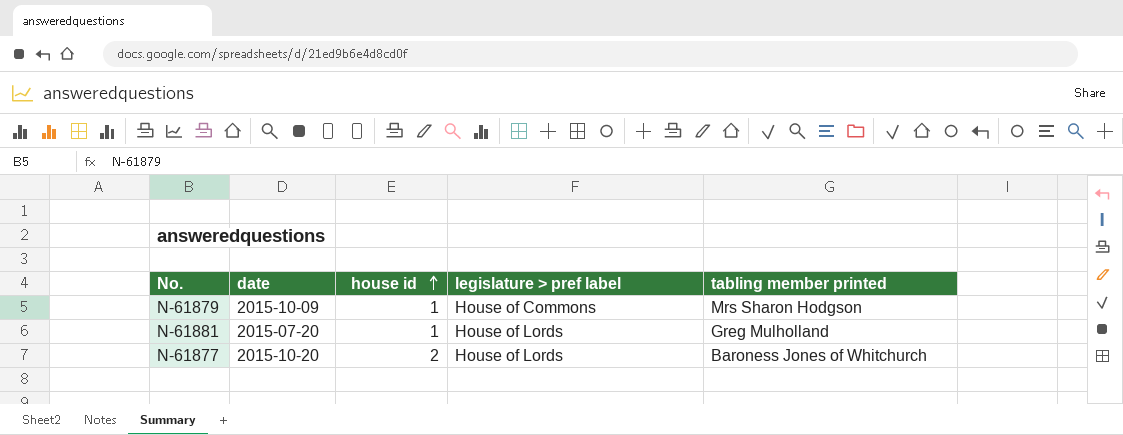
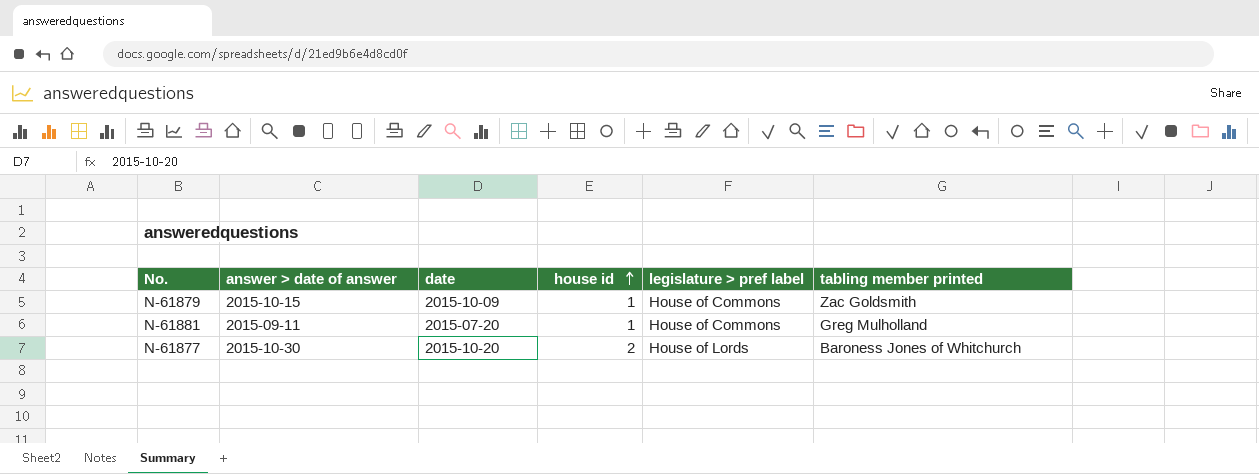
column answer > date of answer | position: none -> 2
N-61879 | tabling member printed: Mrs Sharon Hodgson -> Zac Goldsmith
N-61881 | legislature > pref label: House of Lords -> House of Commons

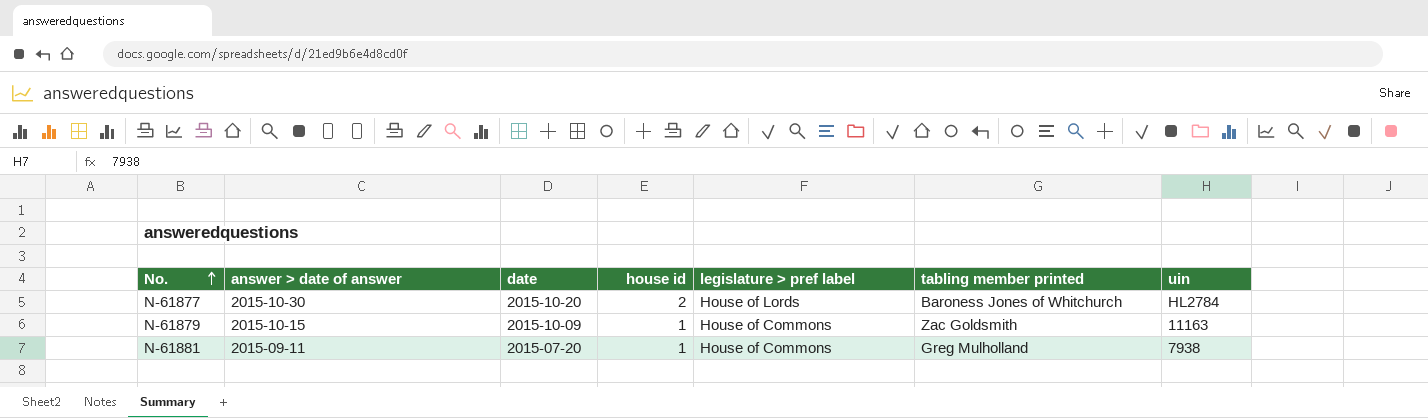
row order: house id ascending -> No. ascending
column uin | position: none -> 7

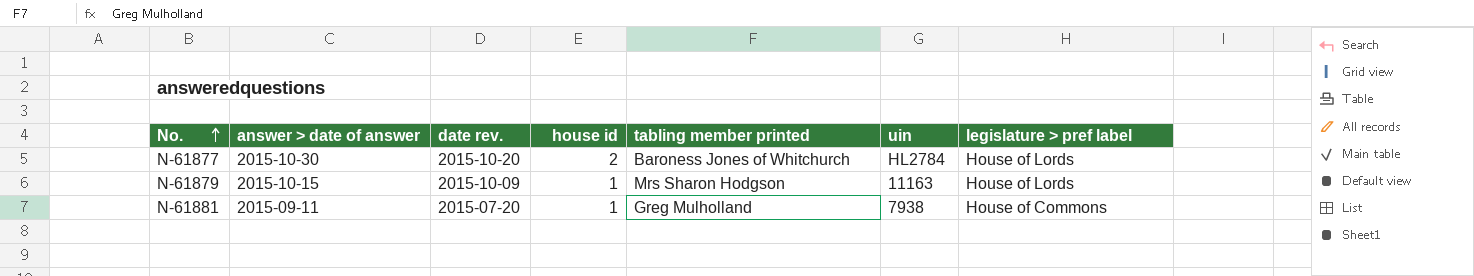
column name: date -> date rev.
column legislature > pref label | position: 5 -> 7
N-61879 | tabling member printed: Zac Goldsmith -> Mrs Sharon Hodgson
N-61879 | legislature > pref label: House of Commons -> House of Lords

